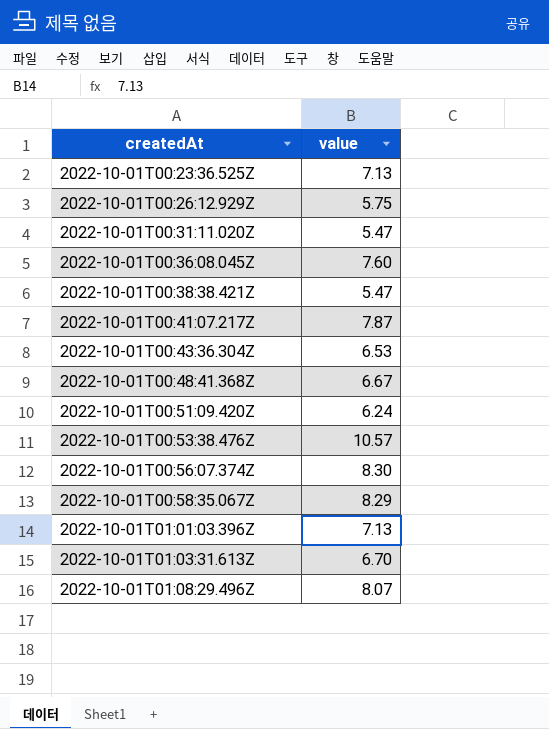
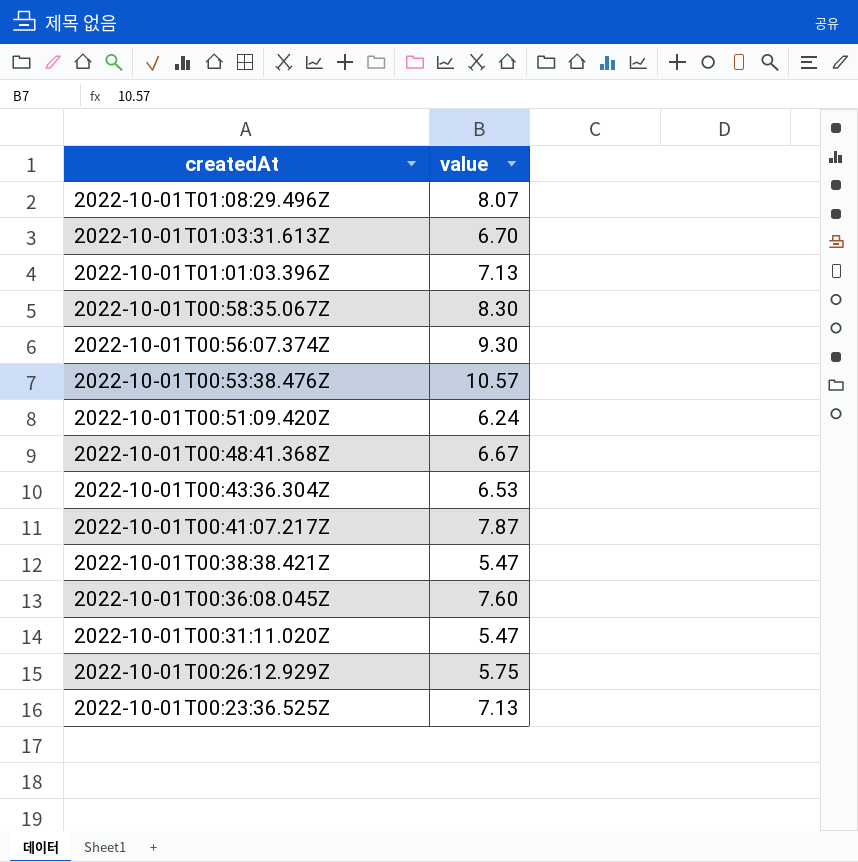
row order: createdAt ascending -> createdAt descending
2022-10-01T00:58:35.067Z | value: 8.29 -> 8.30
2022-10-01T00:56:07.374Z | value: 8.30 -> 9.30

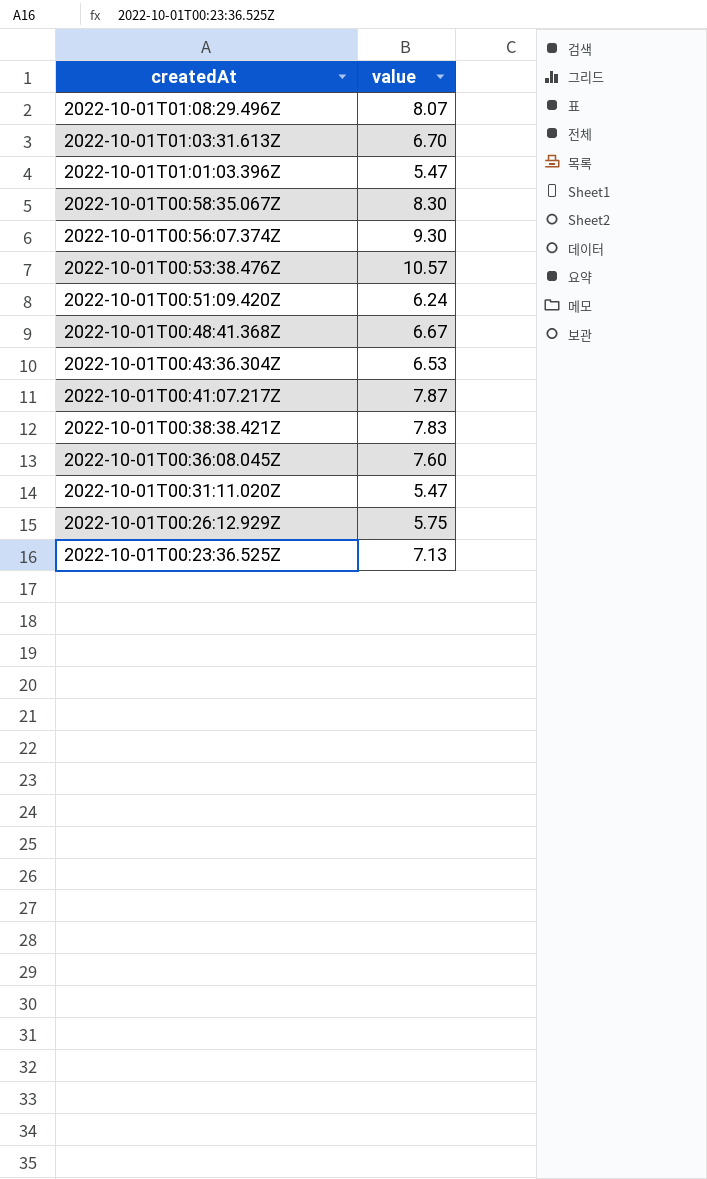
2022-10-01T01:01:03.396Z | value: 7.13 -> 5.47
2022-10-01T00:38:38.421Z | value: 5.47 -> 7.83

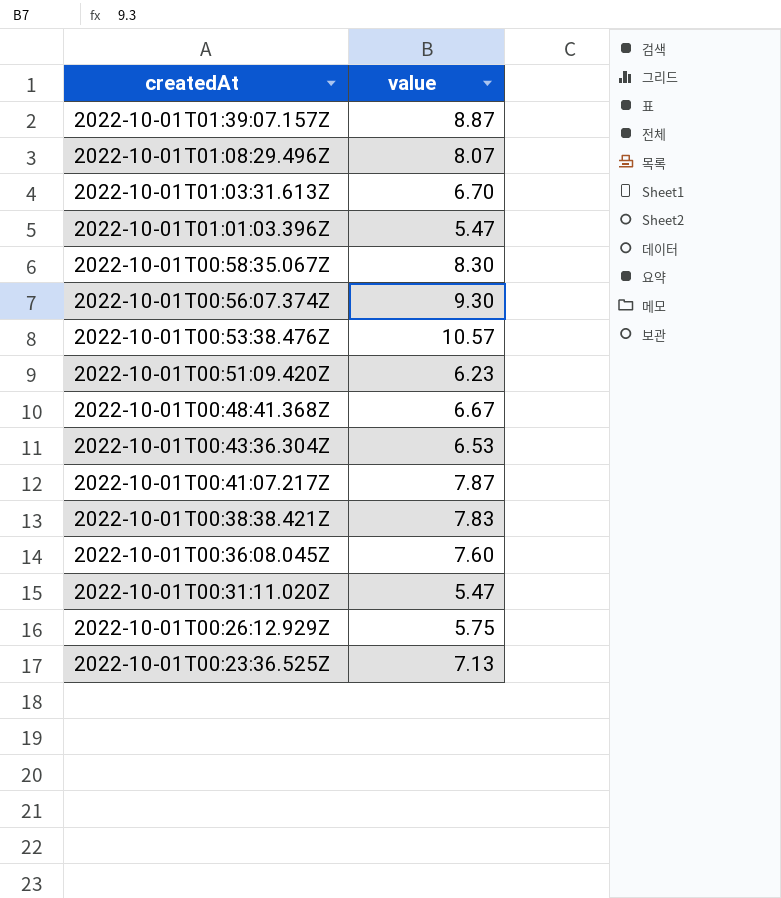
row 2022-10-01T01:39:07.157Z: none -> 8.87
2022-10-01T00:51:09.420Z | value: 6.24 -> 6.23

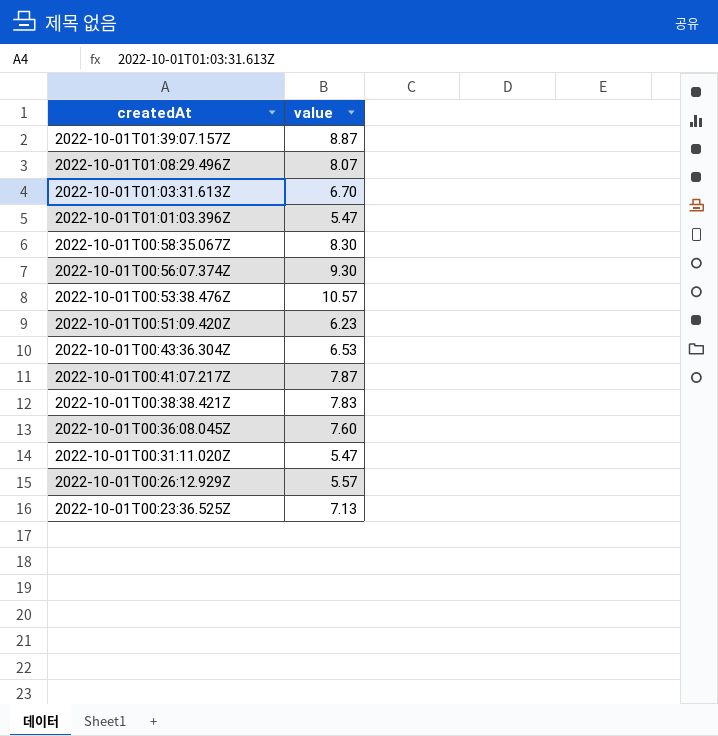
row 2022-10-01T00:48:41.368Z: 6.67 -> none
2022-10-01T00:26:12.929Z | value: 5.75 -> 5.57

